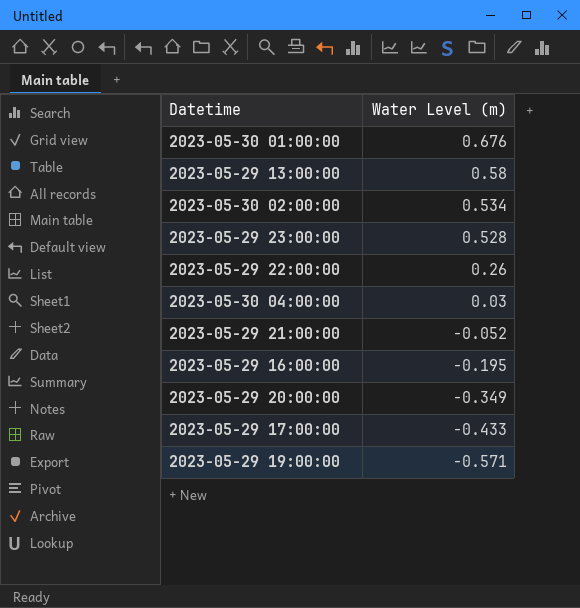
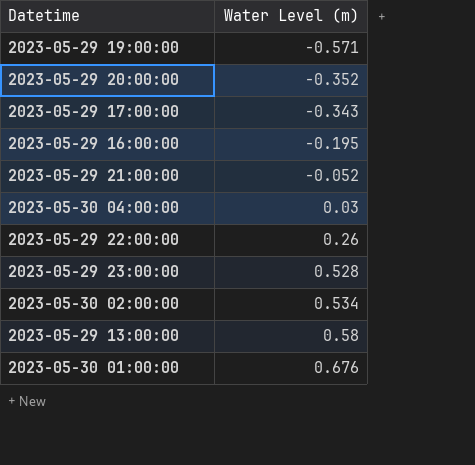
row order: Water Level (m) descending -> Water Level (m) ascending
2023-05-29 20:00:00 | Water Level (m): -0.349 -> -0.352
2023-05-29 17:00:00 | Water Level (m): -0.433 -> -0.343

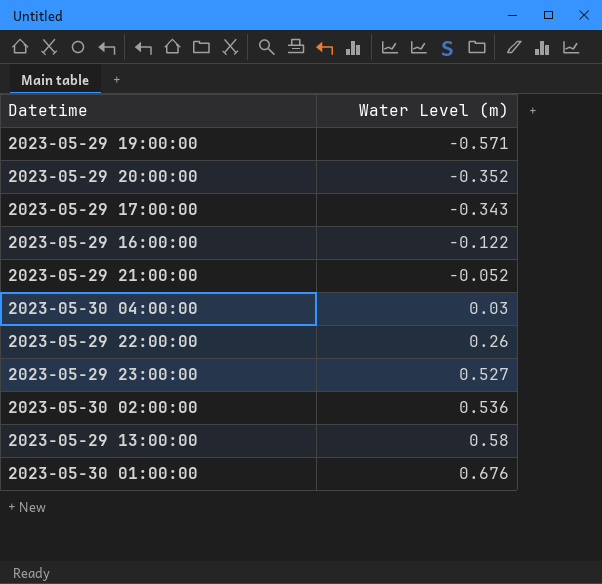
2023-05-29 16:00:00 | Water Level (m): -0.195 -> -0.122
2023-05-29 23:00:00 | Water Level (m): 0.528 -> 0.527
2023-05-30 02:00:00 | Water Level (m): 0.534 -> 0.536

